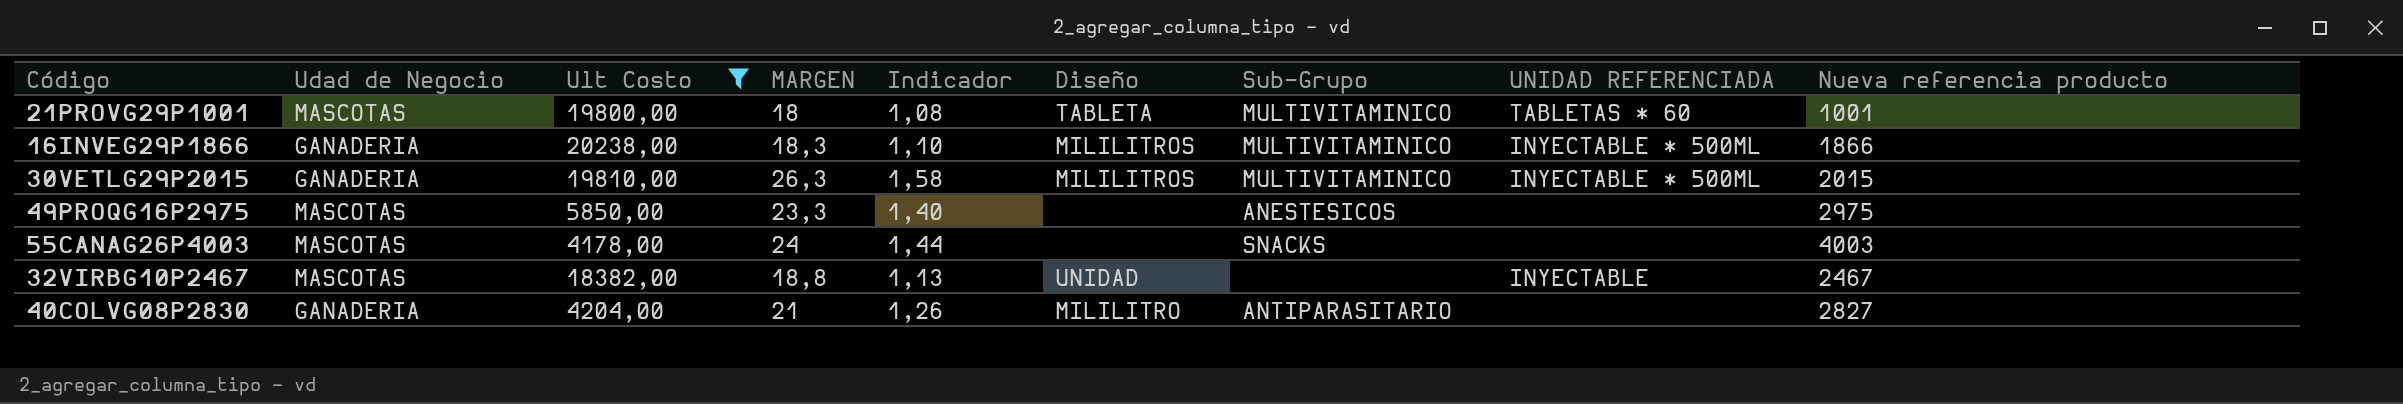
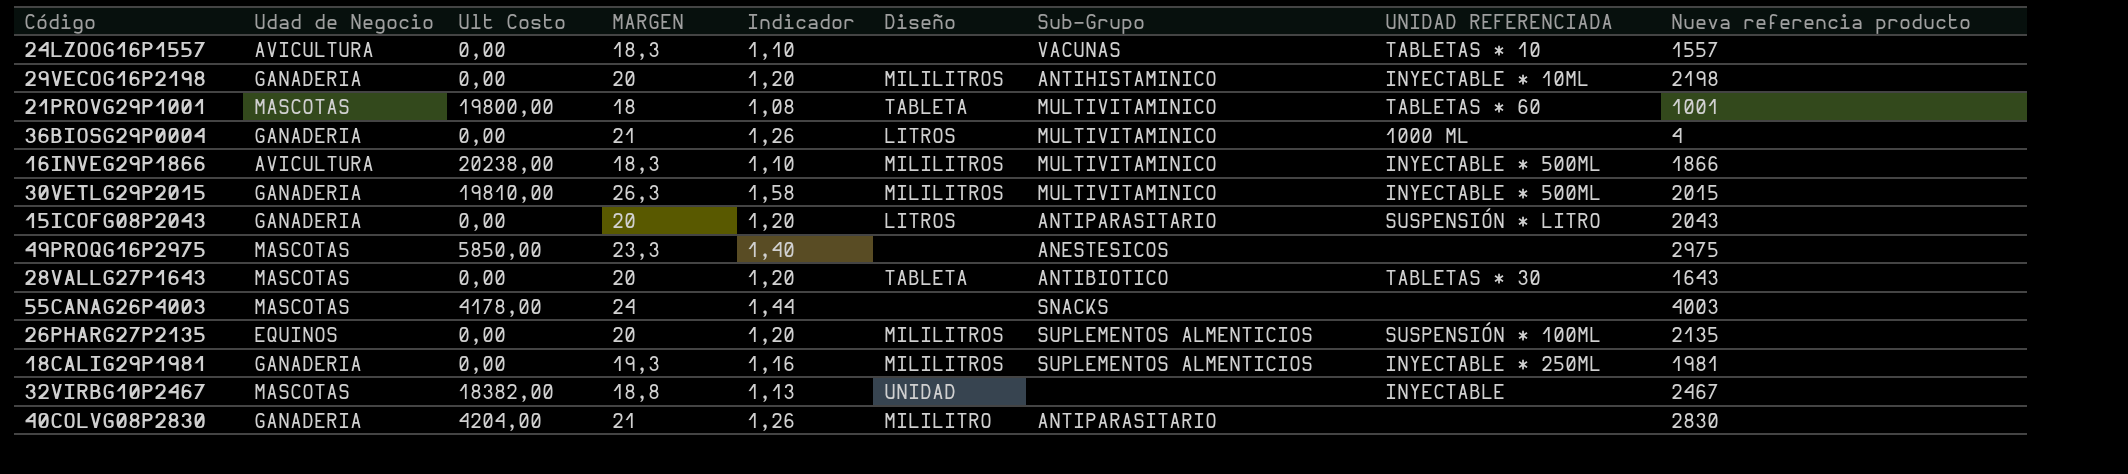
filter: Ult Costo != 0,00 -> none
16INVEG29P1866 | Udad de Negocio: GANADERIA -> AVICULTURA
40COLVG08P2830 | Nueva referencia producto: 2827 -> 2830

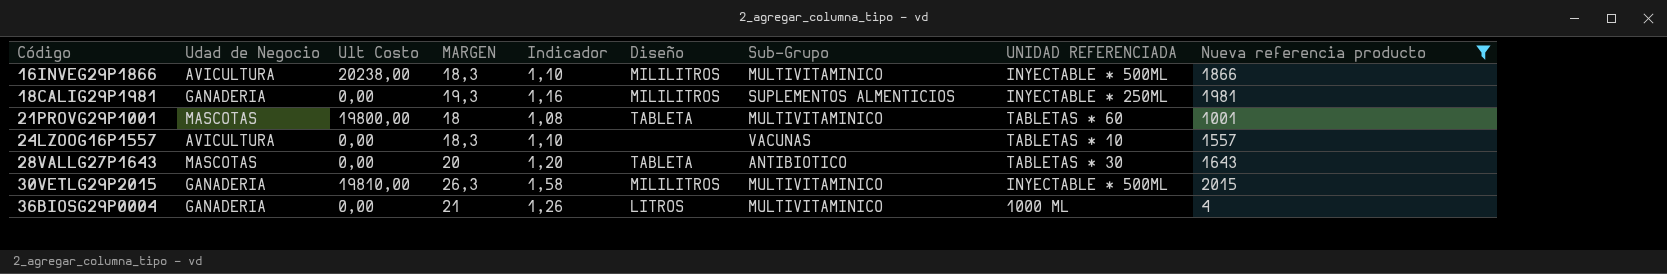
filter: none -> Nueva referencia producto <= 2015
row order: none -> Código ascending

